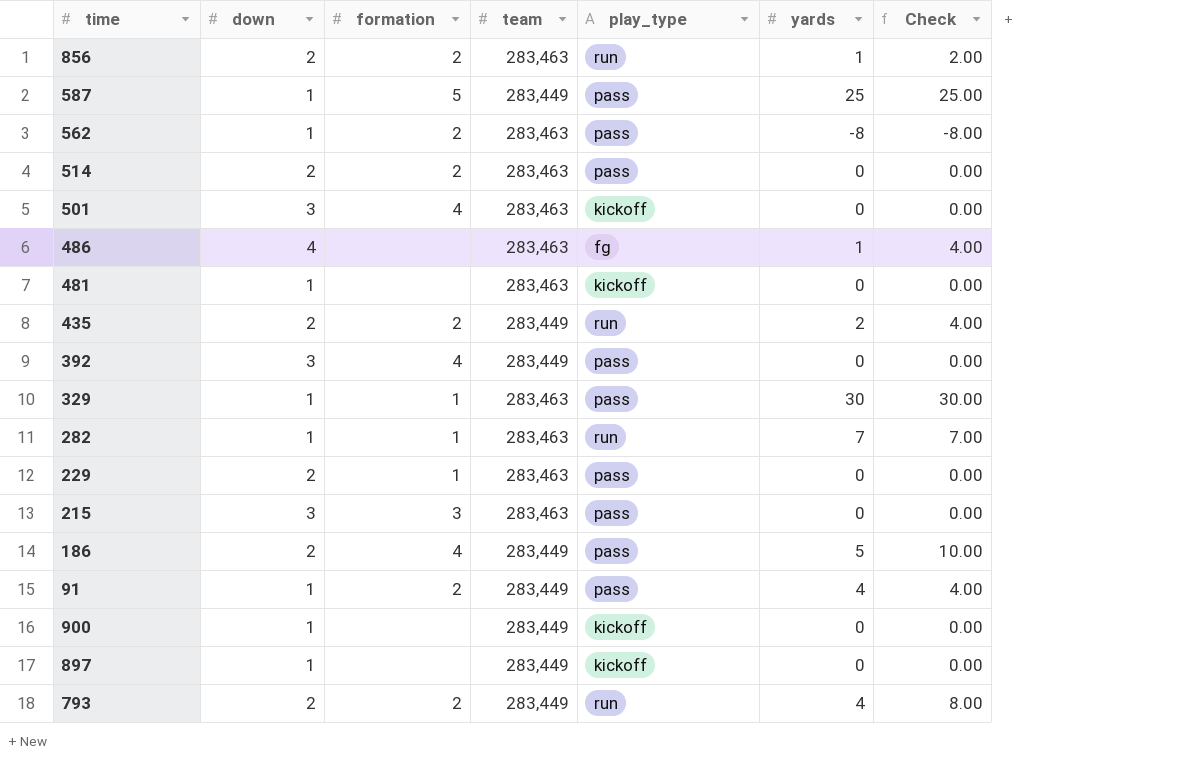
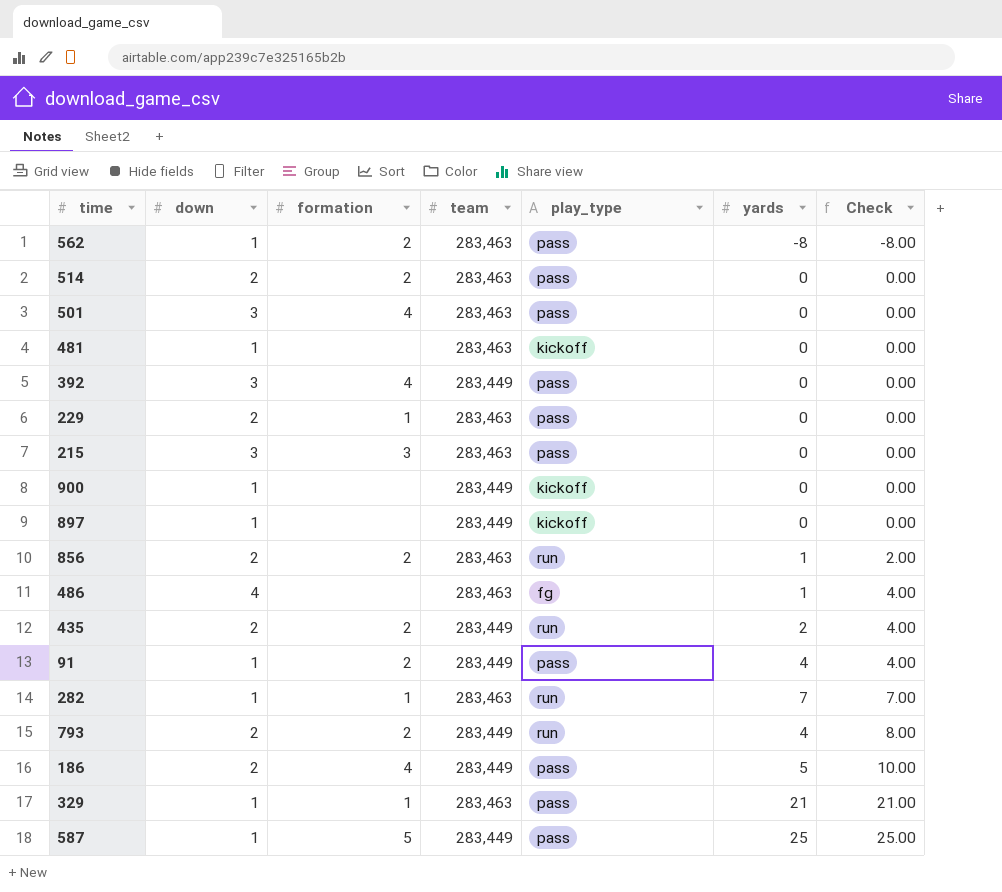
row order: none -> Check ascending
501 | play_type: kickoff -> pass
329 | yards: 30 -> 21
329 | Check: 30.00 -> 21.00

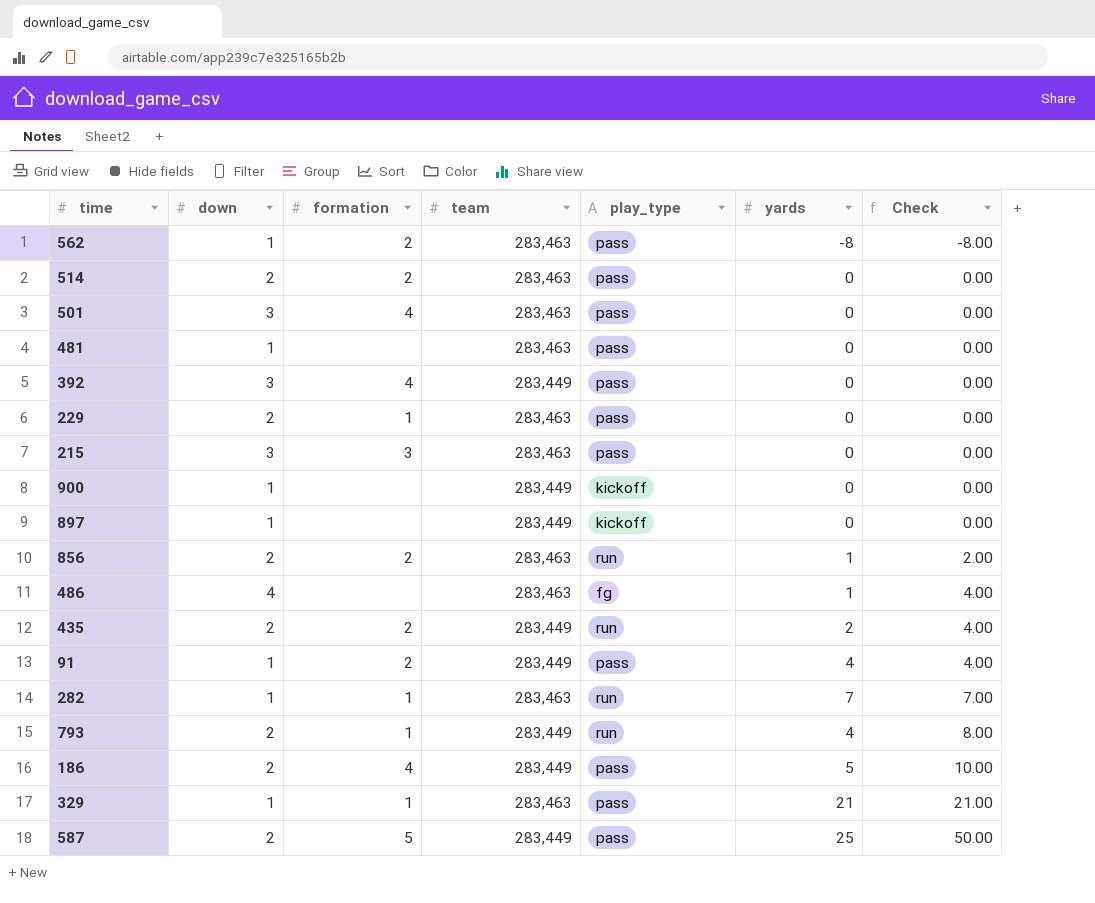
481 | play_type: kickoff -> pass
793 | formation: 2 -> 1
587 | down: 1 -> 2
587 | Check: 25.00 -> 50.00

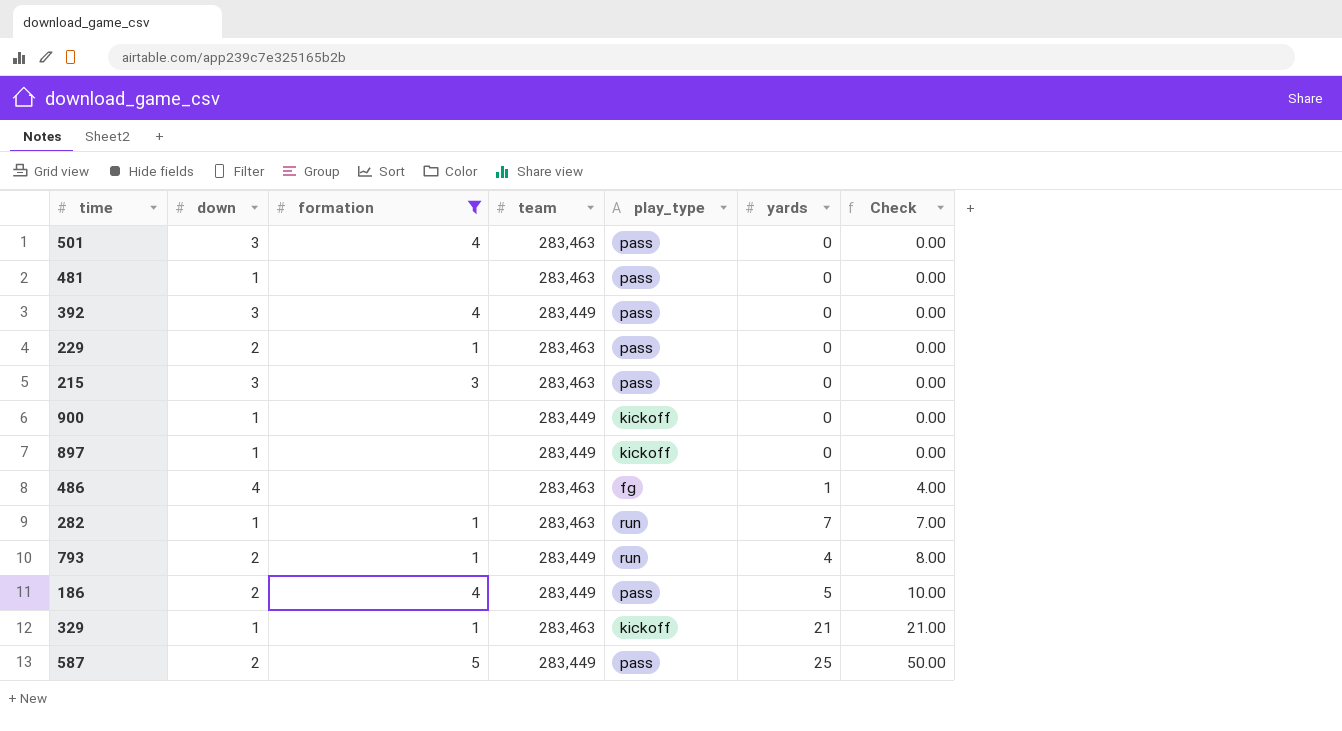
filter: none -> formation != 2
329 | play_type: pass -> kickoff

